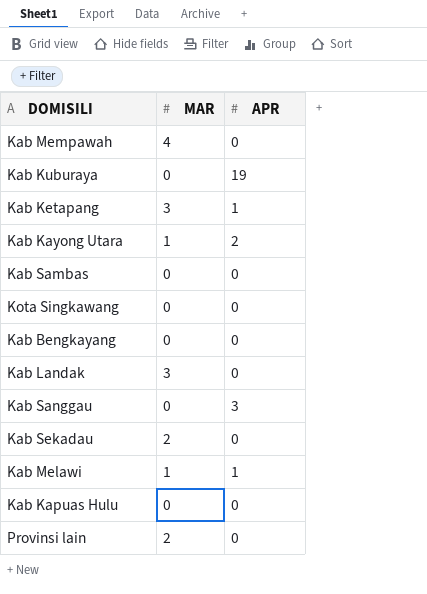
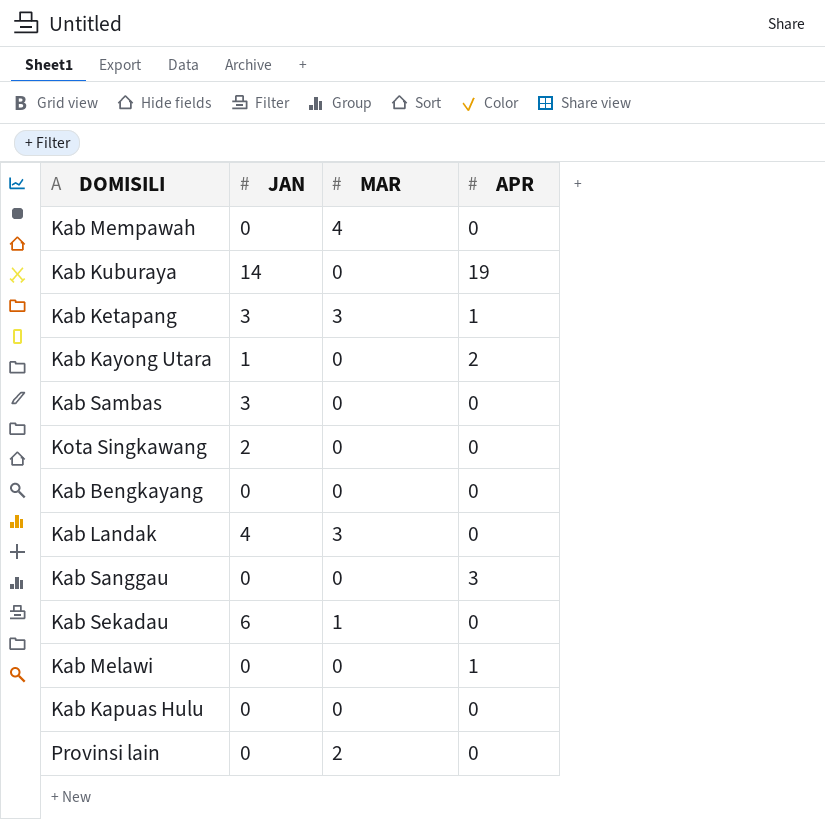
column JAN | position: none -> 2
Kab Kayong Utara | MAR: 1 -> 0
Kab Sekadau | MAR: 2 -> 1
Kab Melawi | MAR: 1 -> 0

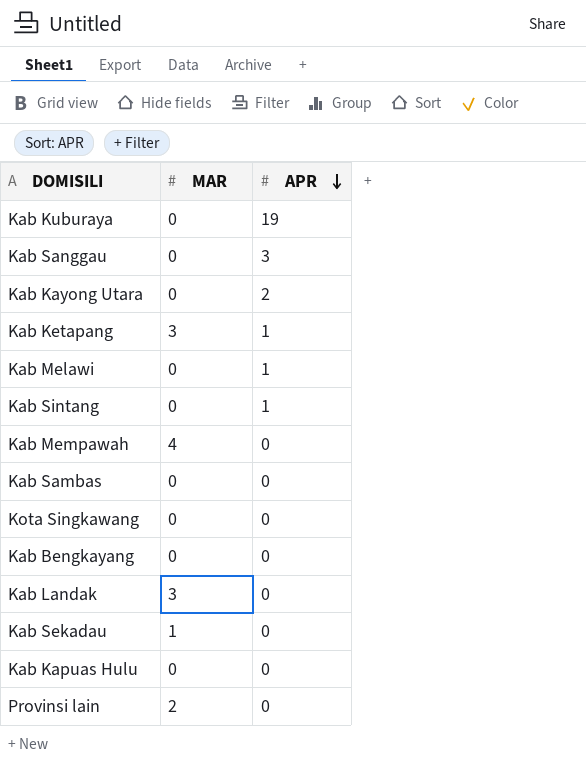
row order: none -> APR descending
column JAN | position: 2 -> none
row Kab Sintang: none -> 0 | 1

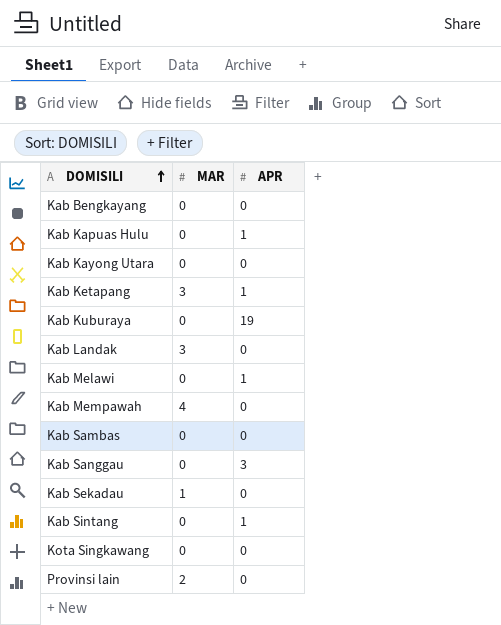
row order: APR descending -> DOMISILI ascending
Kab Kapuas Hulu | APR: 0 -> 1
Kab Kayong Utara | APR: 2 -> 0

